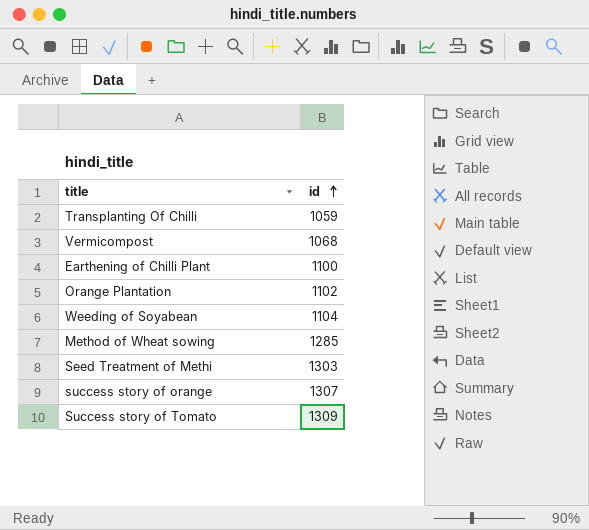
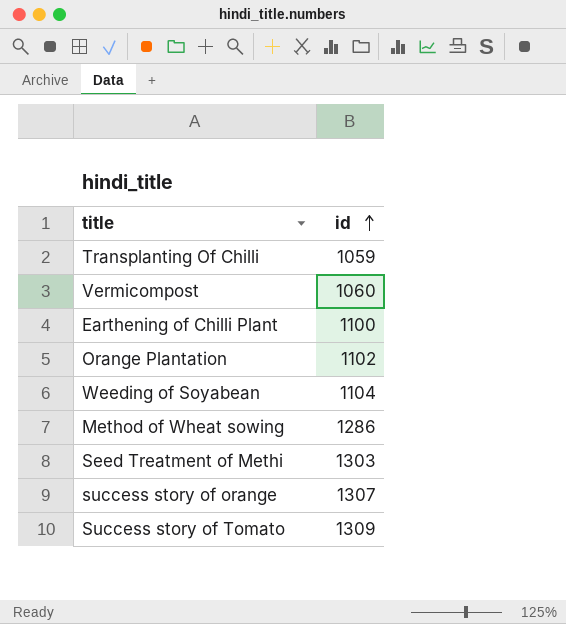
Vermicompost | id: 1068 -> 1060
Method of Wheat sowing | id: 1285 -> 1286

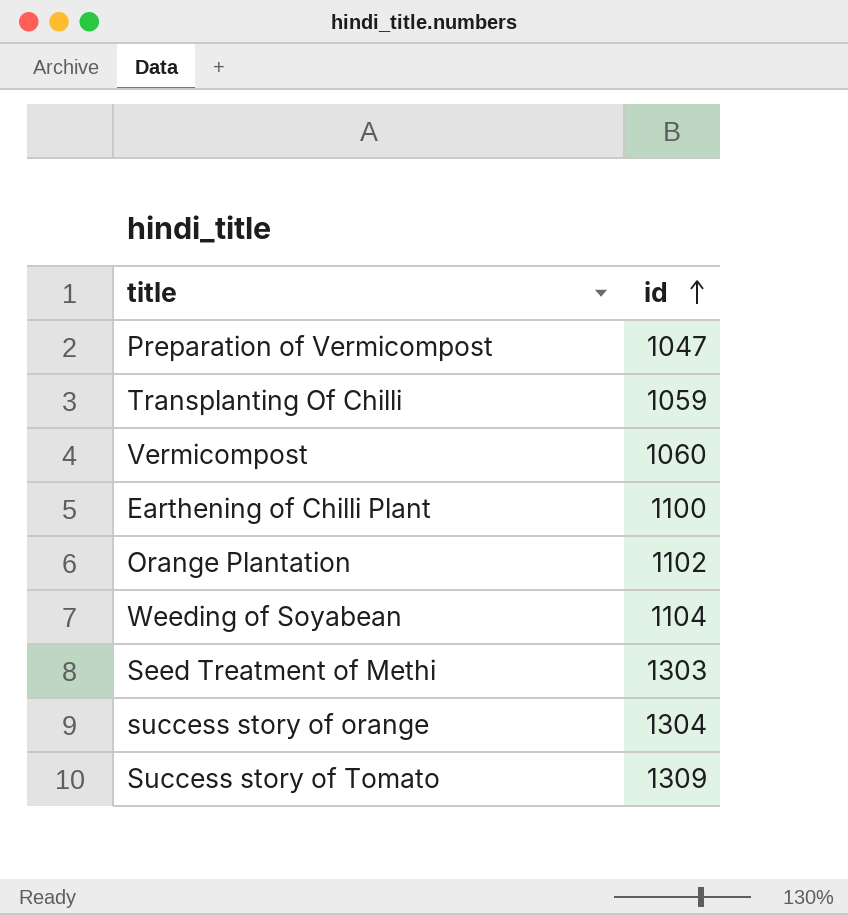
row Method of Wheat sowing: 1286 -> none
row Preparation of Vermicompost: none -> 1047
success story of orange | id: 1307 -> 1304

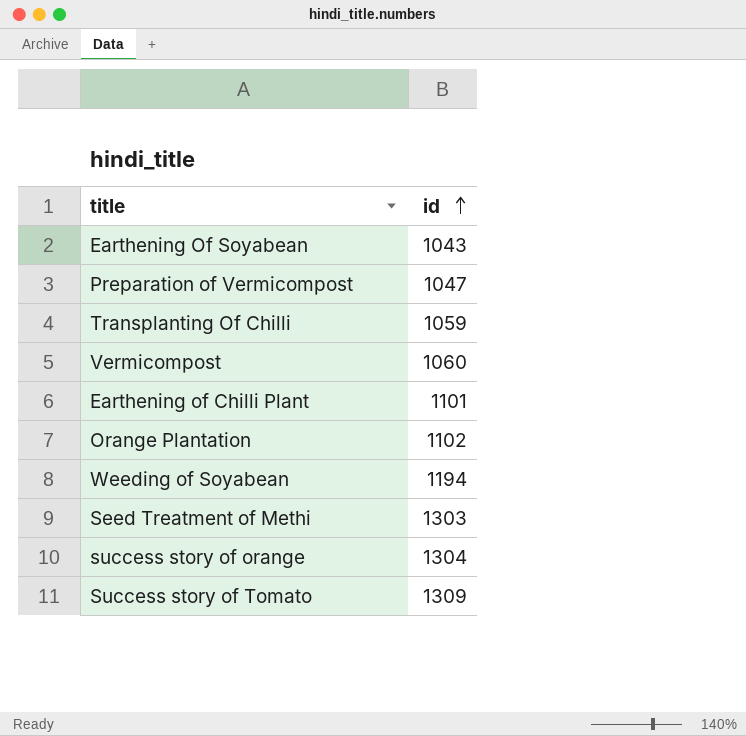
row Earthening Of Soyabean: none -> 1043
Earthening of Chilli Plant | id: 1100 -> 1101
Weeding of Soyabean | id: 1104 -> 1194

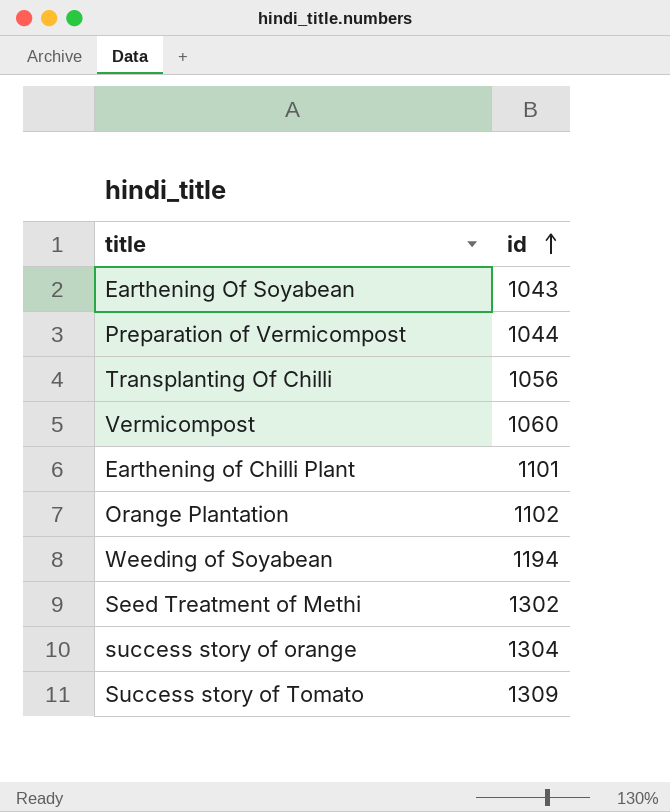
Preparation of Vermicompost | id: 1047 -> 1044
Transplanting Of Chilli | id: 1059 -> 1056
Seed Treatment of Methi | id: 1303 -> 1302

